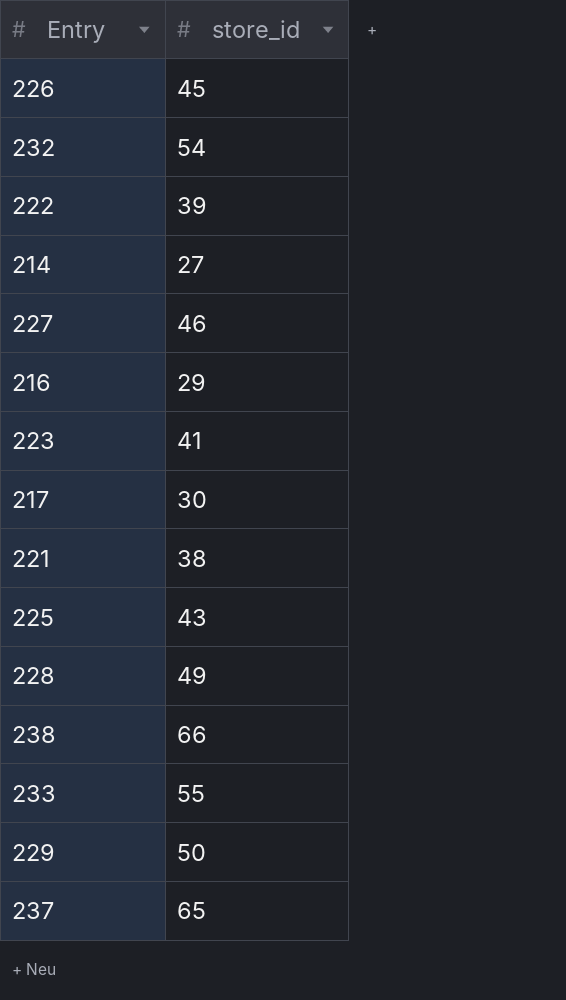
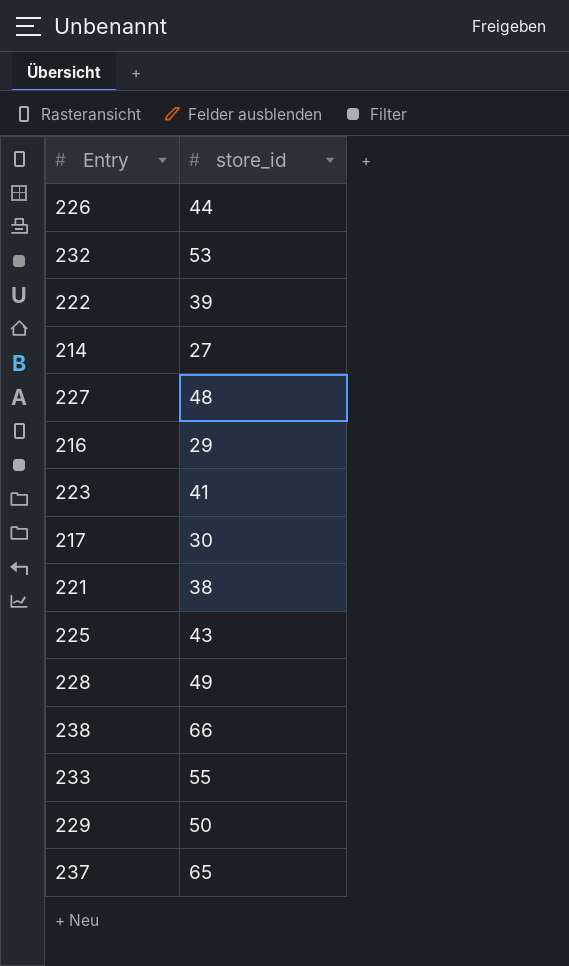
226 | store_id: 45 -> 44
232 | store_id: 54 -> 53
227 | store_id: 46 -> 48

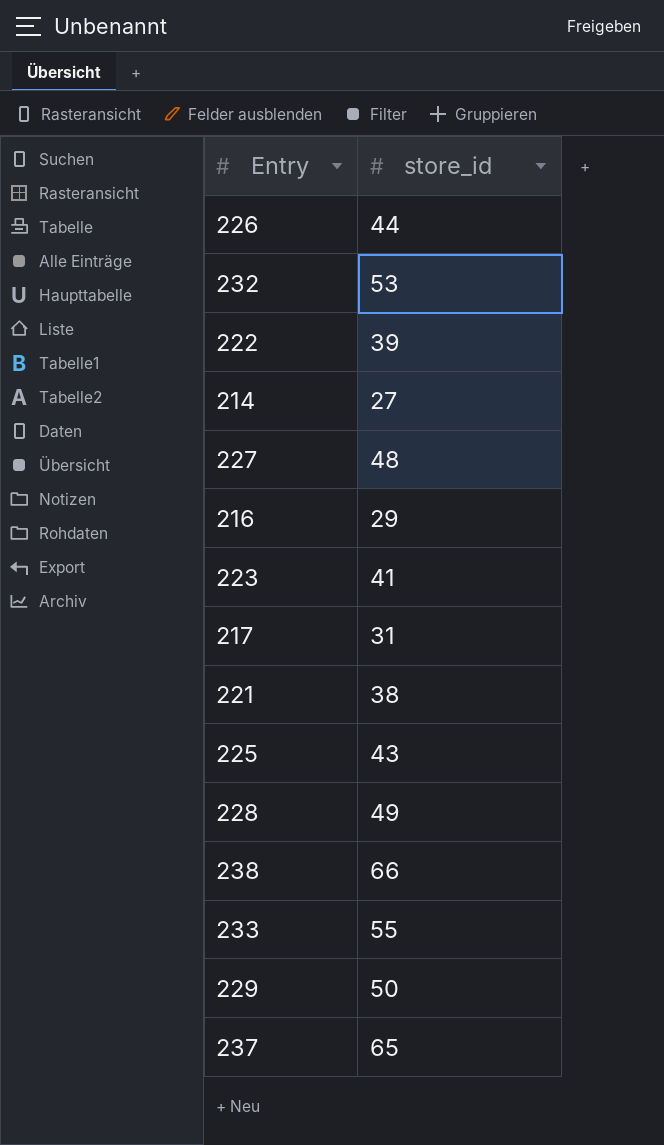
217 | store_id: 30 -> 31

